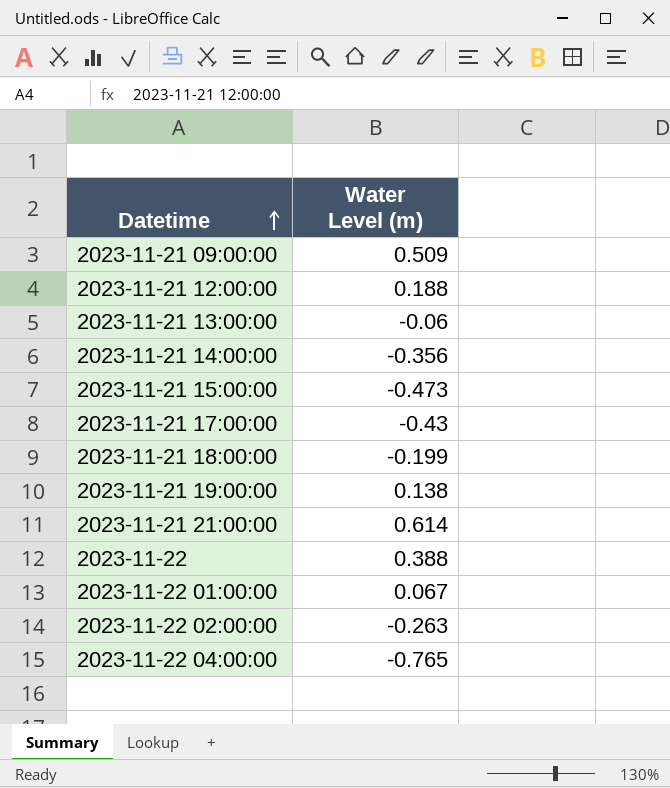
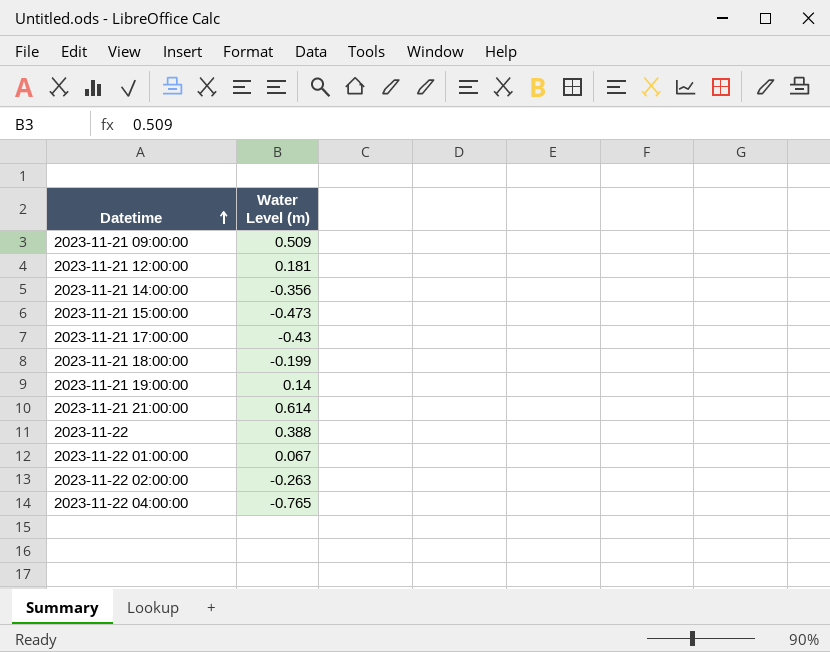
row 2023-11-21 13:00:00: -0.06 -> none
2023-11-21 12:00:00 | Water Level (m): 0.188 -> 0.181
2023-11-21 19:00:00 | Water Level (m): 0.138 -> 0.14

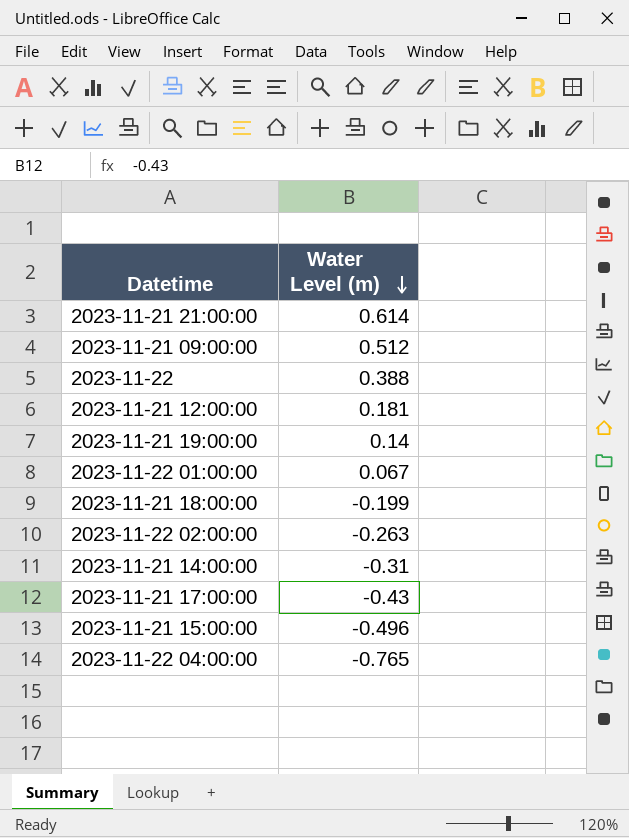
row order: Datetime ascending -> Water Level (m) descending
2023-11-21 09:00:00 | Water Level (m): 0.509 -> 0.512
2023-11-21 14:00:00 | Water Level (m): -0.356 -> -0.31
2023-11-21 15:00:00 | Water Level (m): -0.473 -> -0.496

